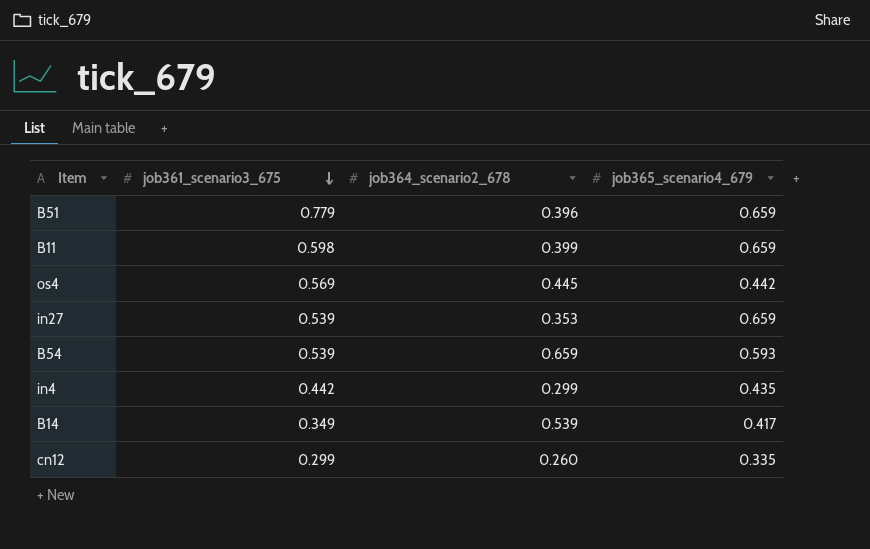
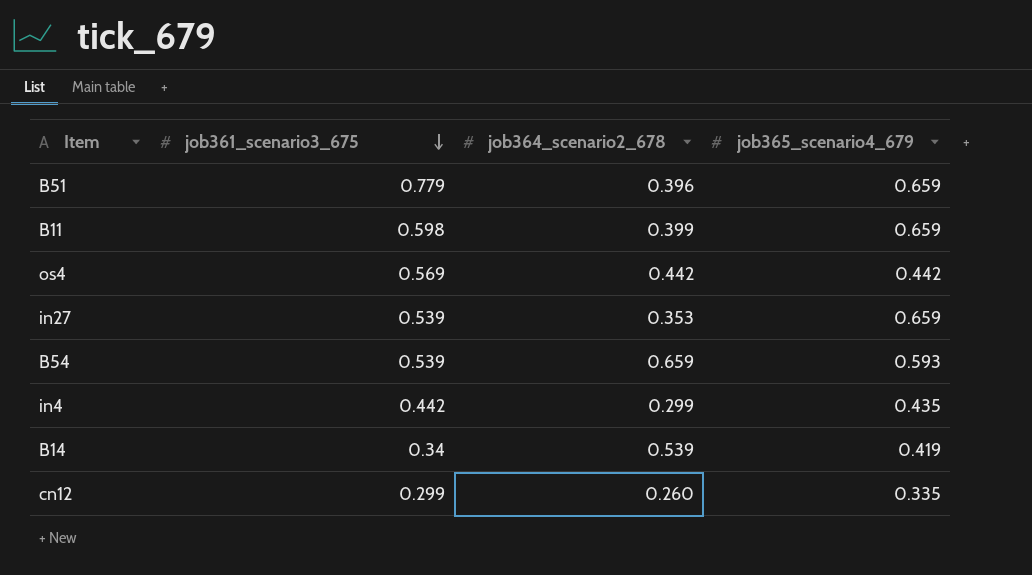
os4 | job364_scenario2_678: 0.445 -> 0.442
B14 | job361_scenario3_675: 0.349 -> 0.34
B14 | job365_scenario4_679: 0.417 -> 0.419

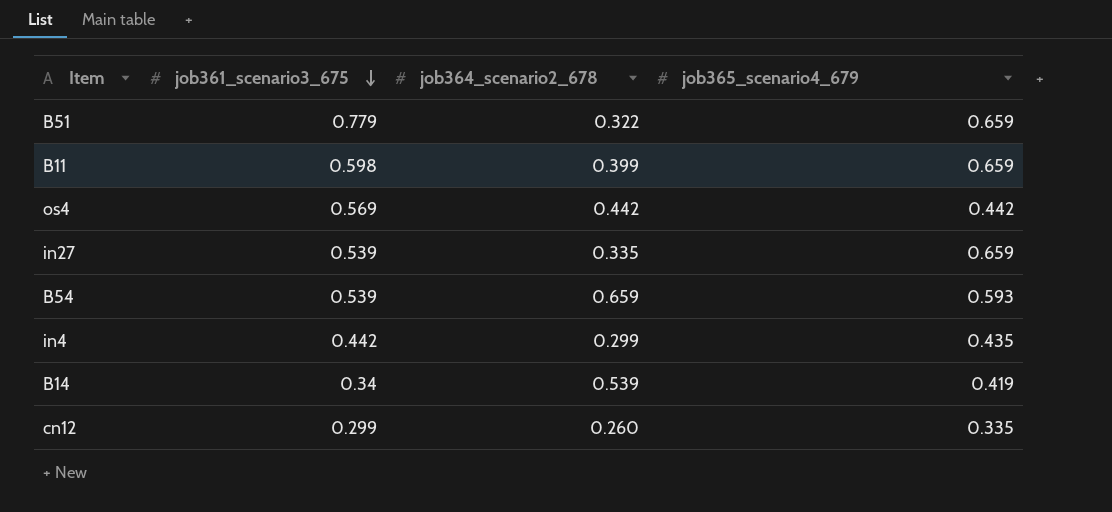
B51 | job364_scenario2_678: 0.396 -> 0.322
in27 | job364_scenario2_678: 0.353 -> 0.335

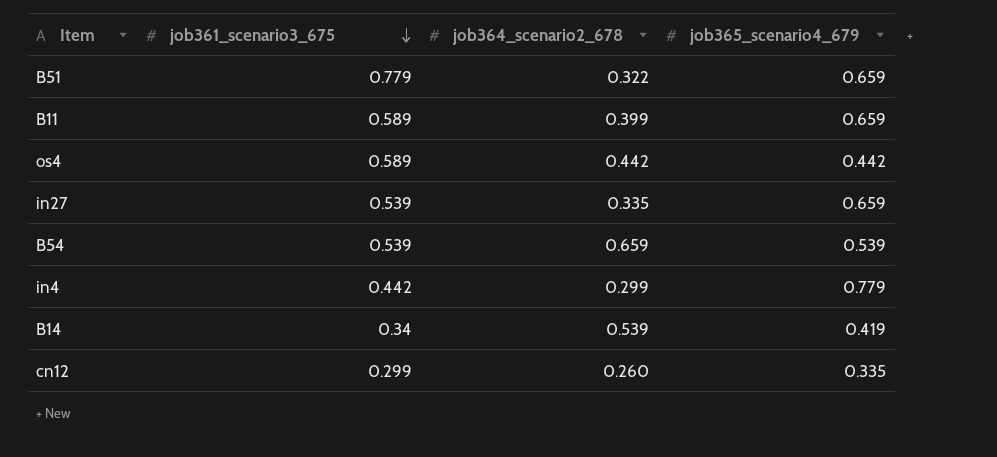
B11 | job361_scenario3_675: 0.598 -> 0.589
os4 | job361_scenario3_675: 0.569 -> 0.589
B54 | job365_scenario4_679: 0.593 -> 0.539
in4 | job365_scenario4_679: 0.435 -> 0.779

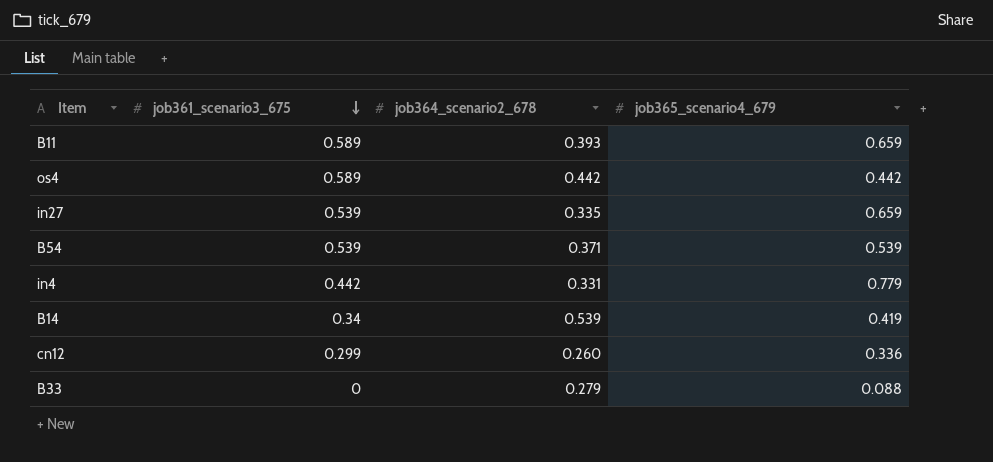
row B51: 0.779 | 0.322 | 0.659 -> none
B11 | job364_scenario2_678: 0.399 -> 0.393
B54 | job364_scenario2_678: 0.659 -> 0.371
in4 | job364_scenario2_678: 0.299 -> 0.331
cn12 | job365_scenario4_679: 0.335 -> 0.336
row B33: none -> 0 | 0.279 | 0.088

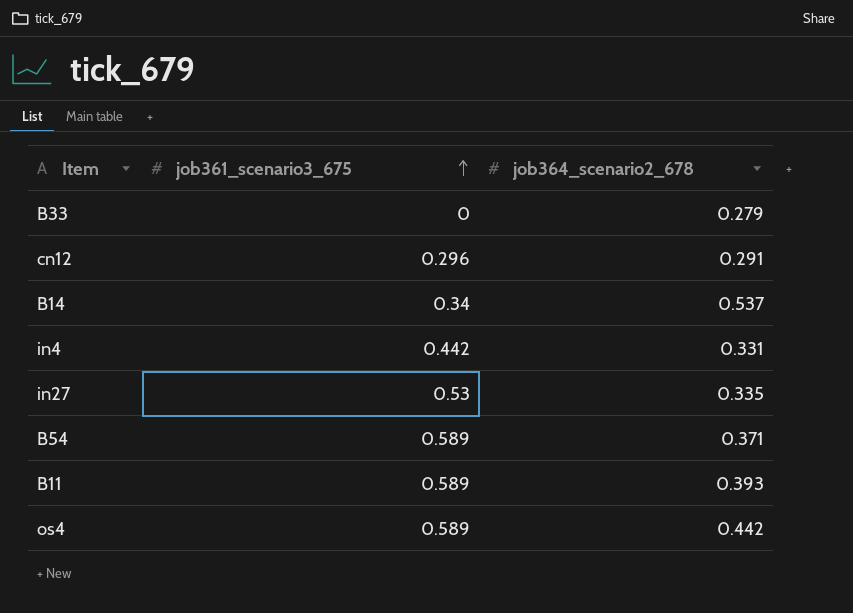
row order: job361_scenario3_675 descending -> job361_scenario3_675 ascending
column job365_scenario4_679 | position: 4 -> none
cn12 | job361_scenario3_675: 0.299 -> 0.296
cn12 | job364_scenario2_678: 0.260 -> 0.291
B14 | job364_scenario2_678: 0.539 -> 0.537
in27 | job361_scenario3_675: 0.539 -> 0.53
B54 | job361_scenario3_675: 0.539 -> 0.589

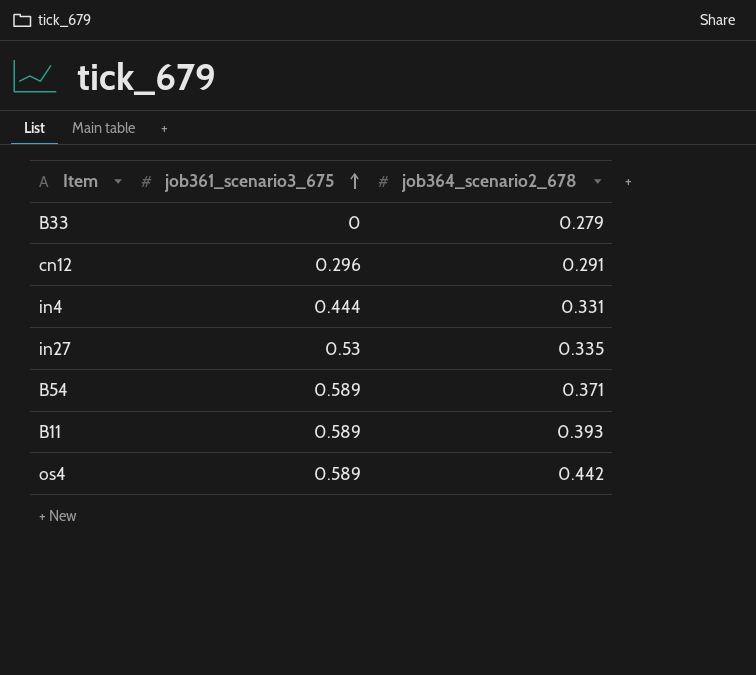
row B14: 0.34 | 0.537 -> none
in4 | job361_scenario3_675: 0.442 -> 0.444

